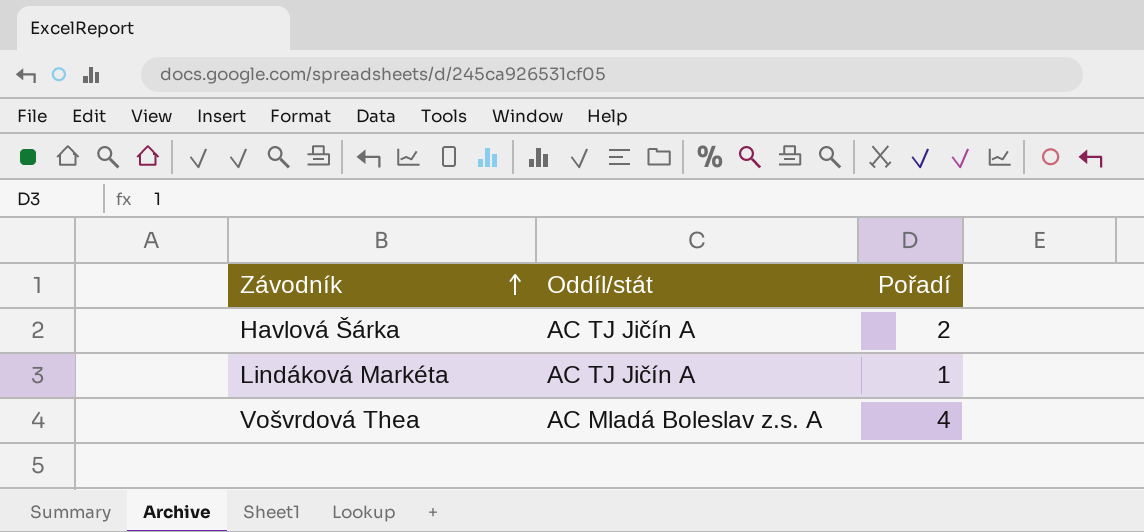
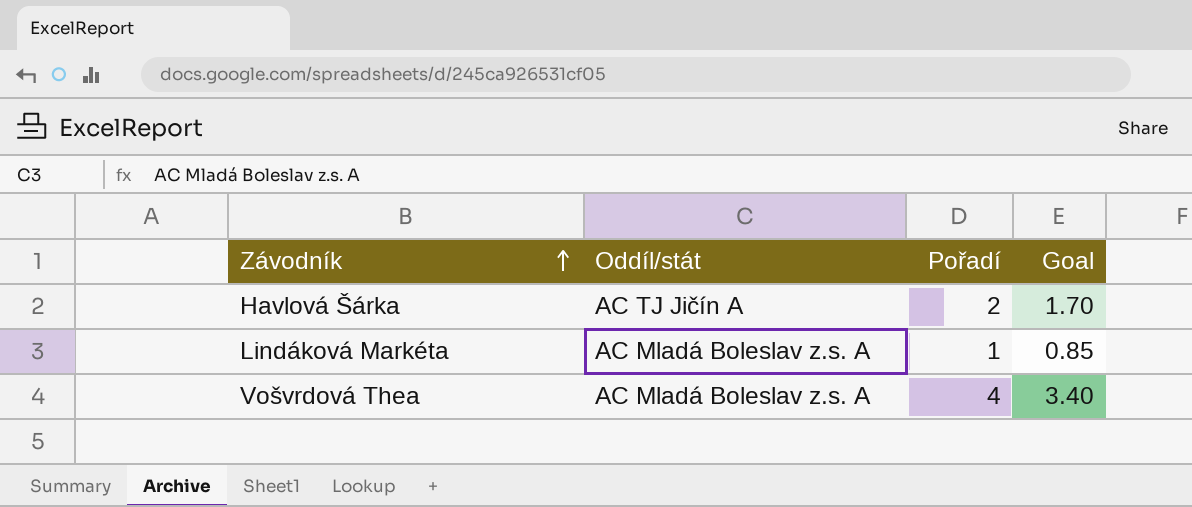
column Goal | formula: none -> [Pořadí] * 0.85
Lindáková Markéta | Oddíl/stát: AC TJ Jičín A -> AC Mladá Boleslav z.s. A

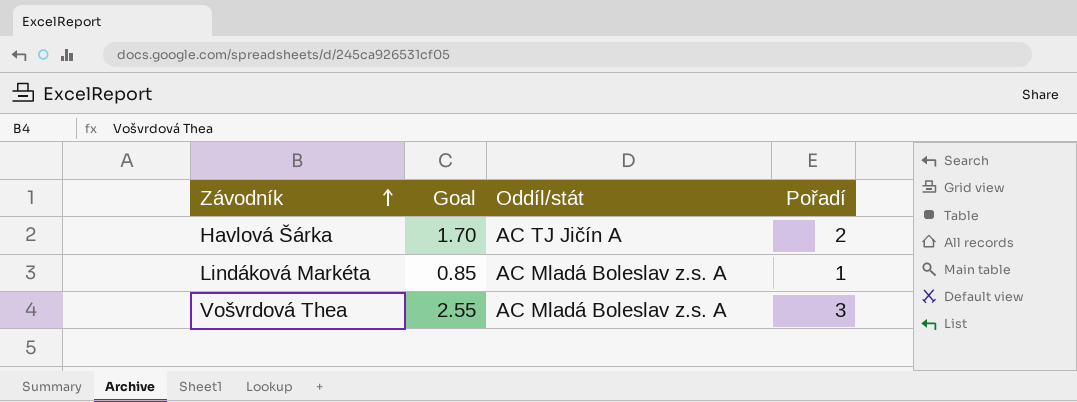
column Goal | position: 4 -> 2
Vošvrdová Thea | Goal: 3.40 -> 2.55
Vošvrdová Thea | Pořadí: 4 -> 3

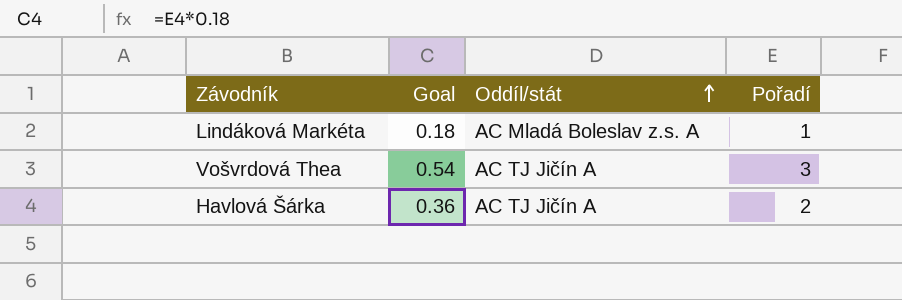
row order: Závodník ascending -> Oddíl/stát ascending
column Goal | formula: [Pořadí] * 0.85 -> [Pořadí] * 0.18
Vošvrdová Thea | Oddíl/stát: AC Mladá Boleslav z.s. A -> AC TJ Jičín A

